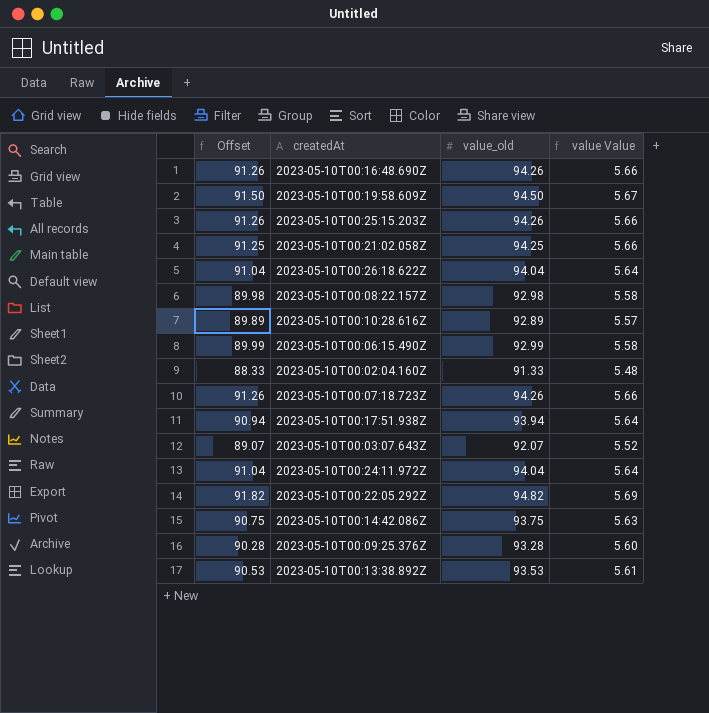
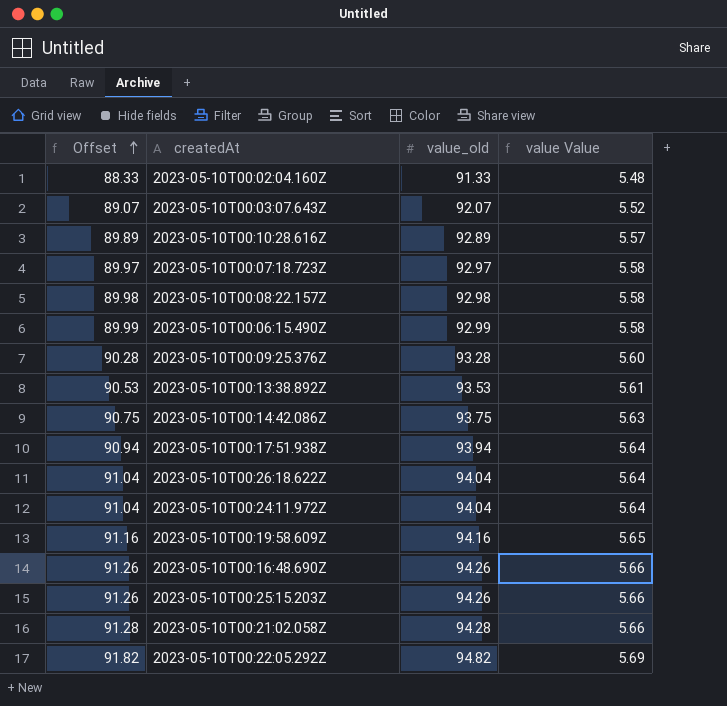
row order: none -> Offset ascending
2023-05-10T00:07:18.723Z | Offset: 91.26 -> 89.97
2023-05-10T00:07:18.723Z | value_old: 94.26 -> 92.97
2023-05-10T00:07:18.723Z | value Value: 5.66 -> 5.58
2023-05-10T00:19:58.609Z | Offset: 91.50 -> 91.16
2023-05-10T00:19:58.609Z | value_old: 94.50 -> 94.16
2023-05-10T00:19:58.609Z | value Value: 5.67 -> 5.65
2023-05-10T00:21:02.058Z | Offset: 91.25 -> 91.28
2023-05-10T00:21:02.058Z | value_old: 94.25 -> 94.28

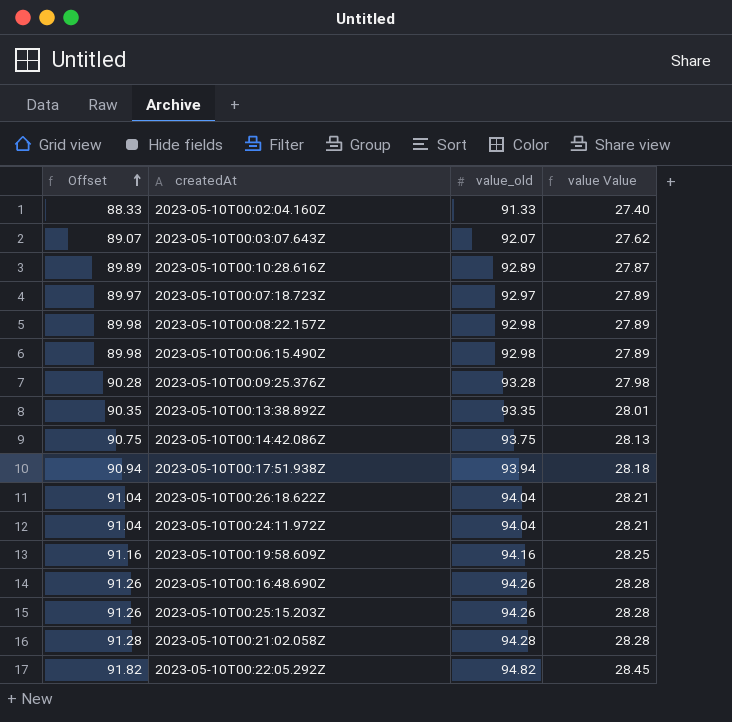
column value Value | formula: [value_old] * 0.06 -> [value_old] * 0.3
2023-05-10T00:06:15.490Z | Offset: 89.99 -> 89.98
2023-05-10T00:06:15.490Z | value_old: 92.99 -> 92.98
2023-05-10T00:13:38.892Z | Offset: 90.53 -> 90.35
2023-05-10T00:13:38.892Z | value_old: 93.53 -> 93.35

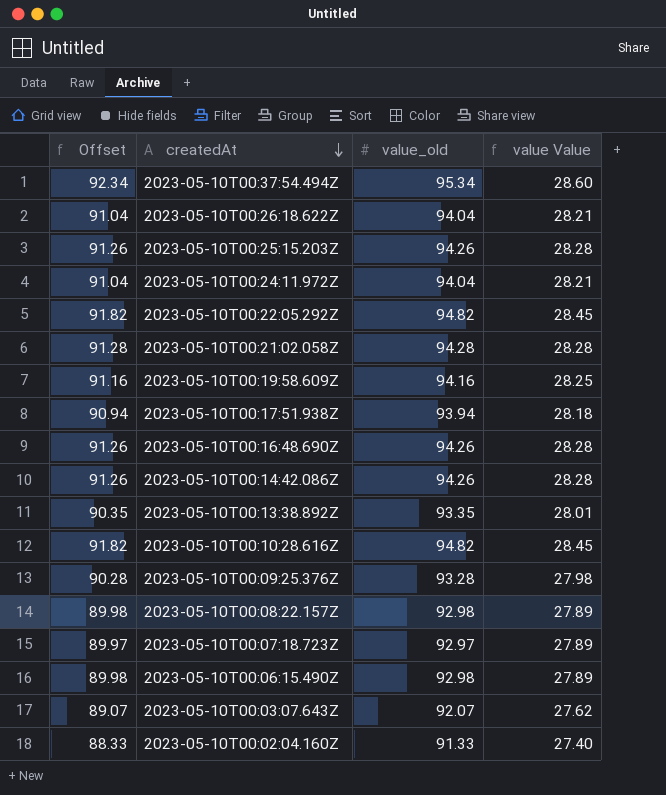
row order: Offset ascending -> createdAt descending
row 2023-05-10T00:37:54.494Z: none -> 92.34 | 95.34 | 28.60
2023-05-10T00:14:42.086Z | Offset: 90.75 -> 91.26
2023-05-10T00:14:42.086Z | value_old: 93.75 -> 94.26
2023-05-10T00:14:42.086Z | value Value: 28.13 -> 28.28
2023-05-10T00:10:28.616Z | Offset: 89.89 -> 91.82
2023-05-10T00:10:28.616Z | value_old: 92.89 -> 94.82
2023-05-10T00:10:28.616Z | value Value: 27.87 -> 28.45

